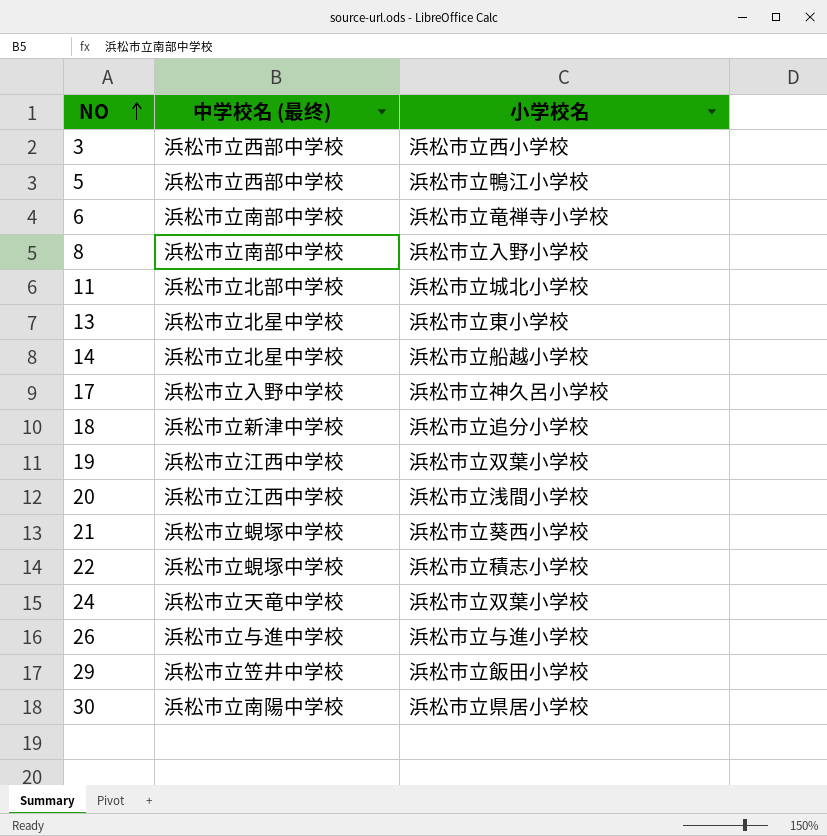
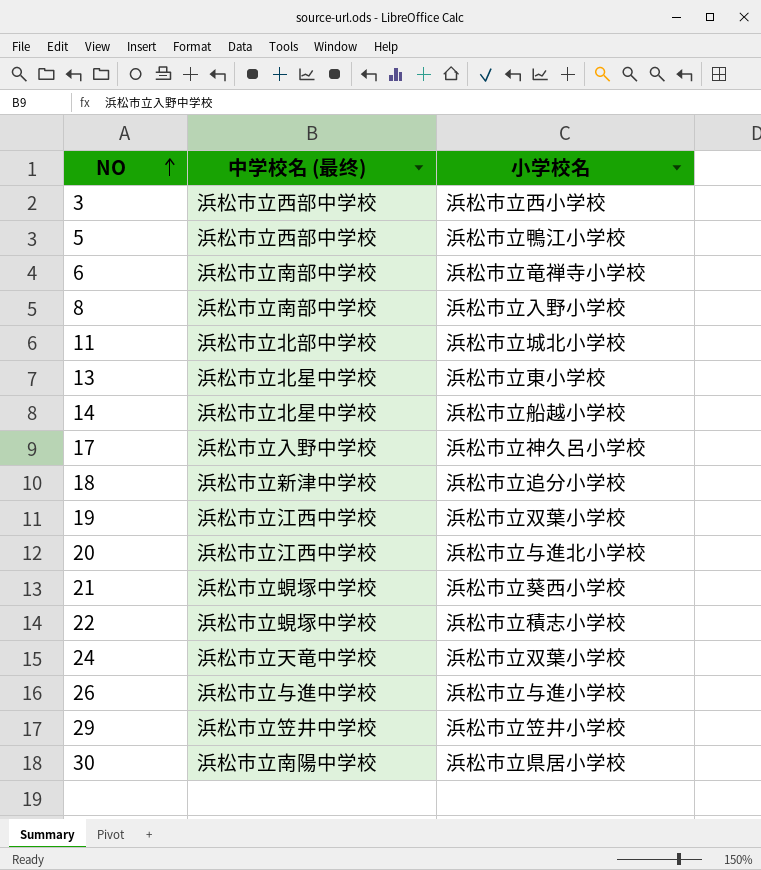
20 | 小学校名: 浜松市立浅間小学校 -> 浜松市立与進北小学校
29 | 小学校名: 浜松市立飯田小学校 -> 浜松市立笠井小学校

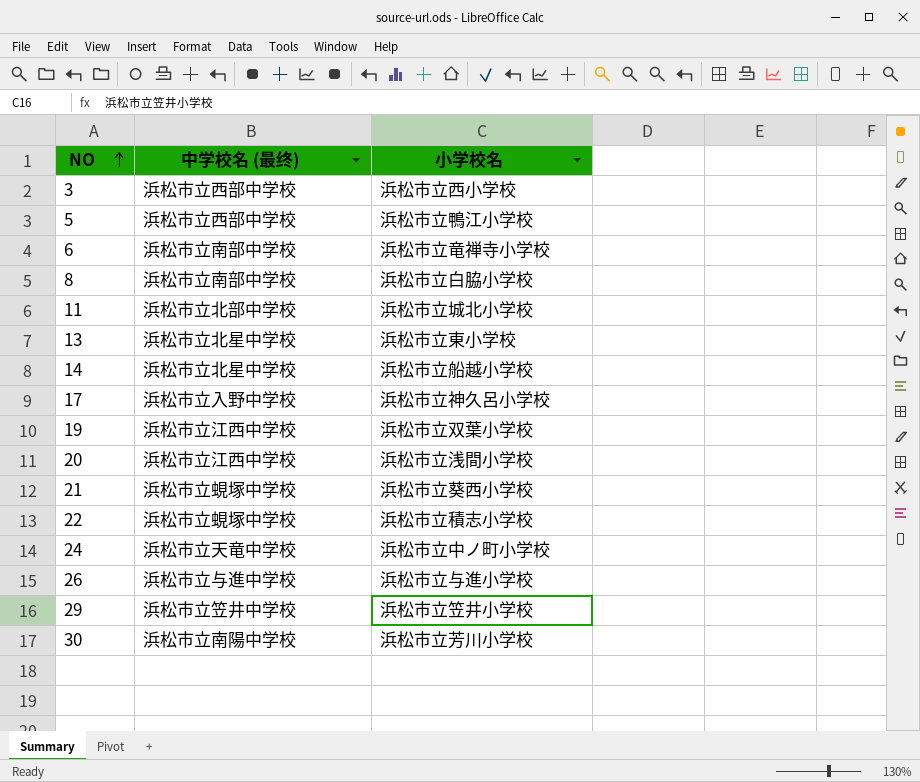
row 18: 浜松市立新津中学校 | 浜松市立追分小学校 -> none
8 | 小学校名: 浜松市立入野小学校 -> 浜松市立白脇小学校
20 | 小学校名: 浜松市立与進北小学校 -> 浜松市立浅間小学校
24 | 小学校名: 浜松市立双葉小学校 -> 浜松市立中ノ町小学校
30 | 小学校名: 浜松市立県居小学校 -> 浜松市立芳川小学校

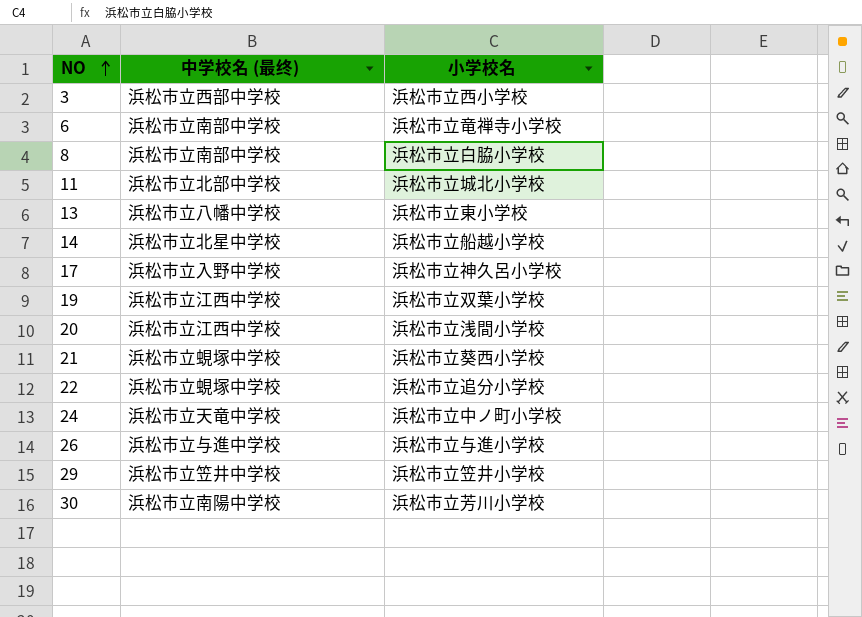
row 5: 浜松市立西部中学校 | 浜松市立鴨江小学校 -> none
13 | 中学校名 (最终): 浜松市立北星中学校 -> 浜松市立八幡中学校
22 | 小学校名: 浜松市立積志小学校 -> 浜松市立追分小学校

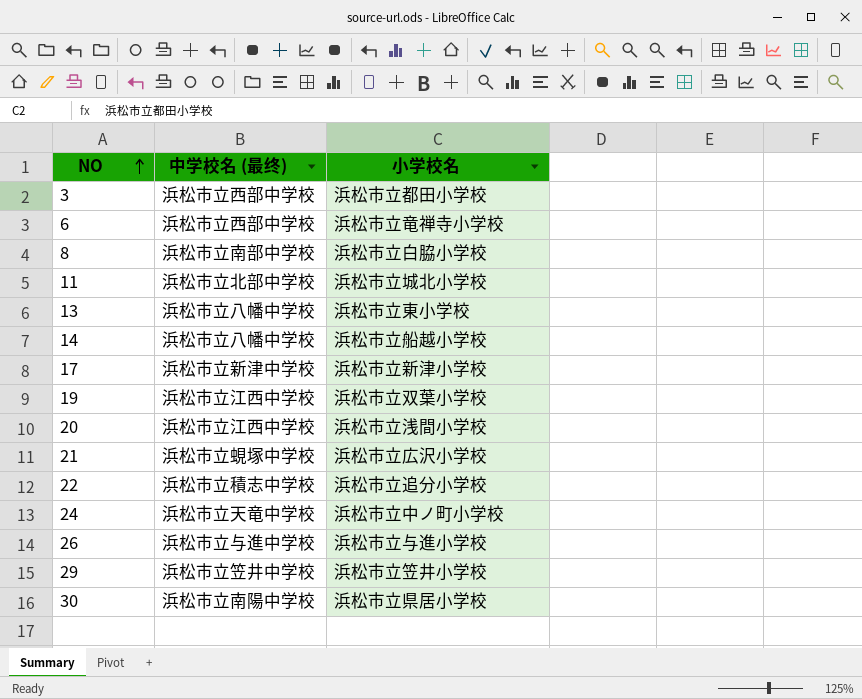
3 | 小学校名: 浜松市立西小学校 -> 浜松市立都田小学校
6 | 中学校名 (最终): 浜松市立南部中学校 -> 浜松市立西部中学校
14 | 中学校名 (最终): 浜松市立北星中学校 -> 浜松市立八幡中学校
17 | 中学校名 (最终): 浜松市立入野中学校 -> 浜松市立新津中学校
17 | 小学校名: 浜松市立神久呂小学校 -> 浜松市立新津小学校
21 | 小学校名: 浜松市立葵西小学校 -> 浜松市立広沢小学校
22 | 中学校名 (最终): 浜松市立蜆塚中学校 -> 浜松市立積志中学校
30 | 小学校名: 浜松市立芳川小学校 -> 浜松市立県居小学校

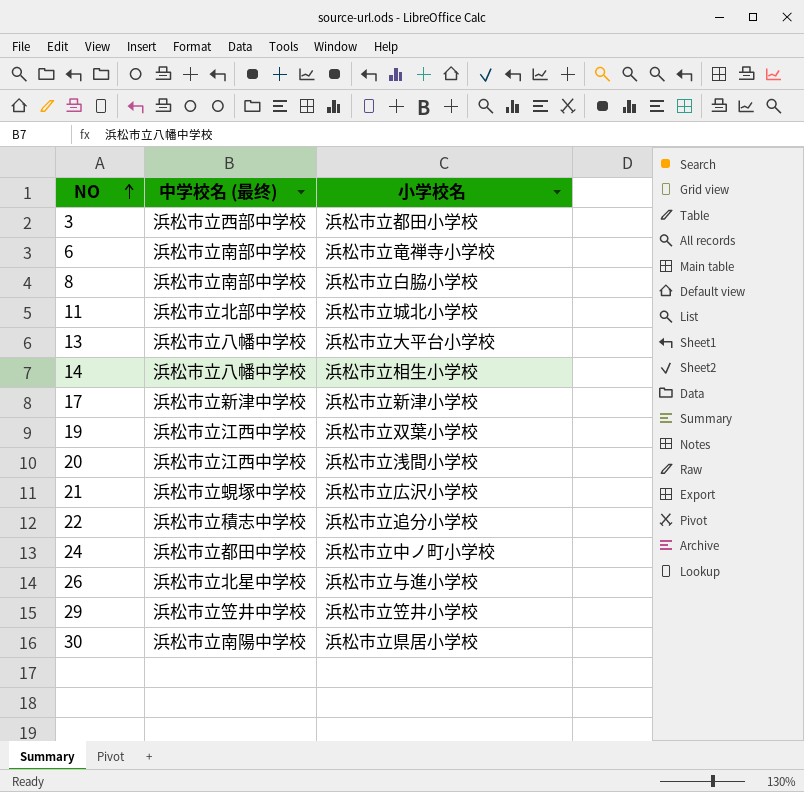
6 | 中学校名 (最终): 浜松市立西部中学校 -> 浜松市立南部中学校
13 | 小学校名: 浜松市立東小学校 -> 浜松市立大平台小学校
14 | 小学校名: 浜松市立船越小学校 -> 浜松市立相生小学校
24 | 中学校名 (最终): 浜松市立天竜中学校 -> 浜松市立都田中学校
26 | 中学校名 (最终): 浜松市立与進中学校 -> 浜松市立北星中学校

